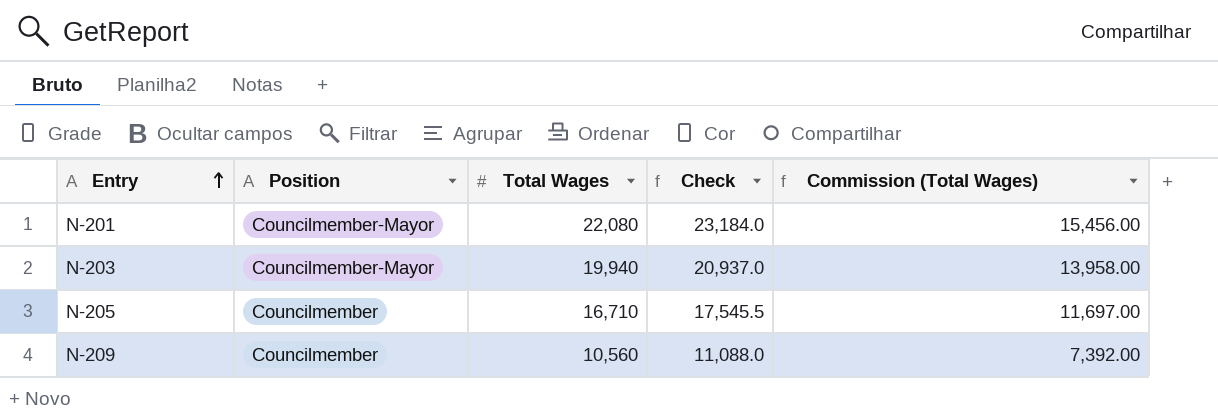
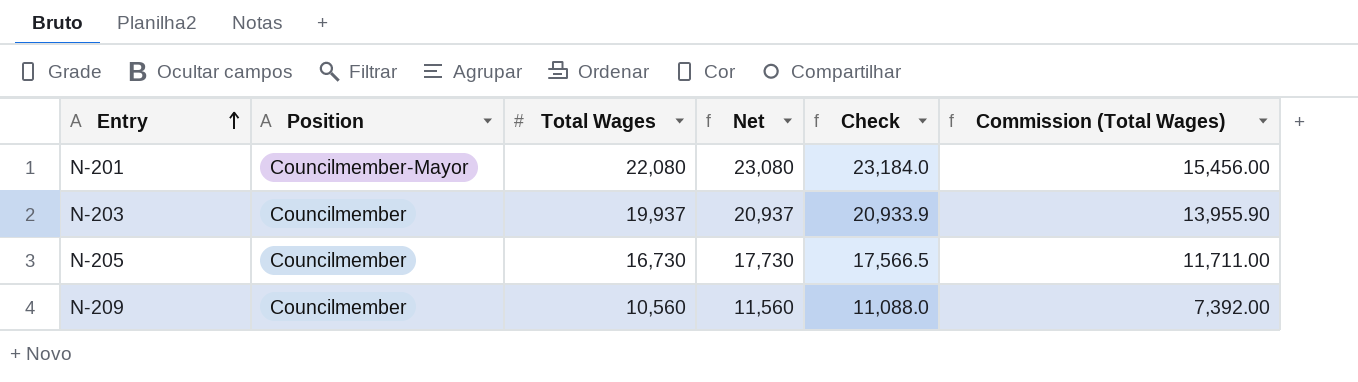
column Net | formula: none -> [Total Wages] + 1000
N-203 | Position: Councilmember-Mayor -> Councilmember
N-203 | Total Wages: 19,940 -> 19,937
N-203 | Check: 20,937.0 -> 20,933.9
N-203 | Commission (Total Wages): 13,958.00 -> 13,955.90
N-205 | Total Wages: 16,710 -> 16,730
N-205 | Check: 17,545.5 -> 17,566.5
N-205 | Commission (Total Wages): 11,697.00 -> 11,711.00

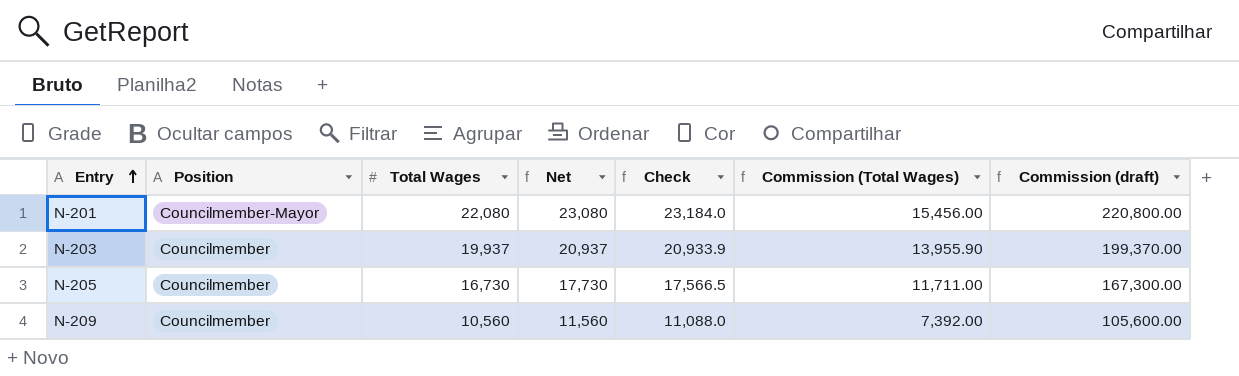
column Commission (draft) | formula: none -> [Total Wages] * 10

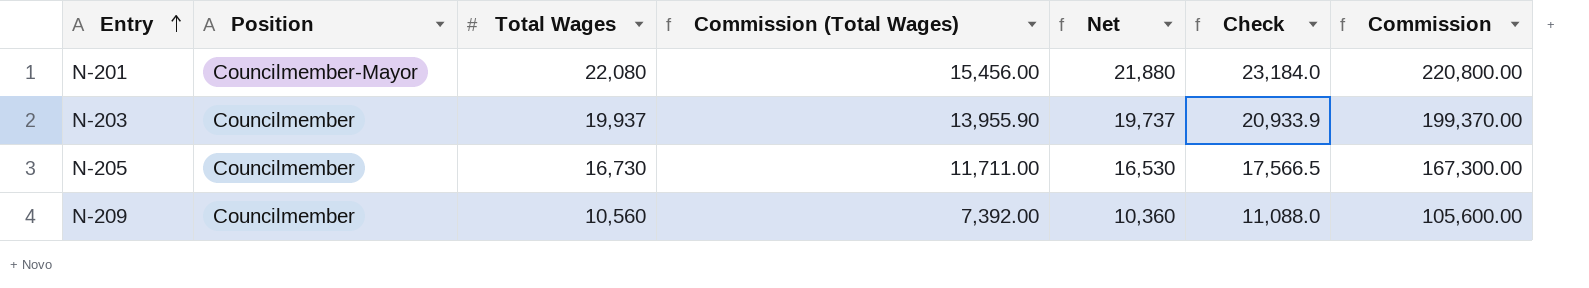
column Commission (Total Wages) | position: 6 -> 4
column Net | formula: [Total Wages] + 1000 -> [Total Wages] - 200
column name: Commission (draft) -> Commission

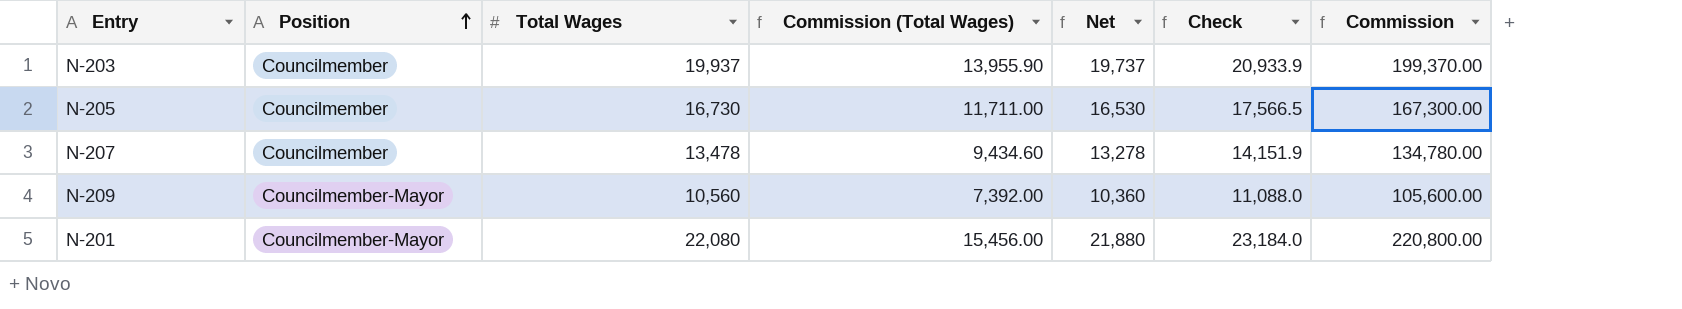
row order: Entry ascending -> Position ascending
row N-207: none -> Councilmember | 13,478 | 9,434.60 | 13,278 | 14,151.9 | 134,780.00
N-209 | Position: Councilmember -> Councilmember-Mayor

